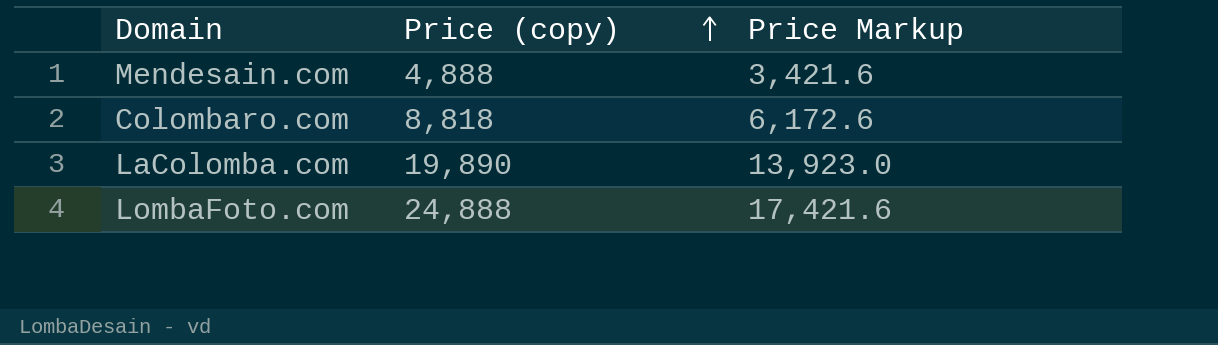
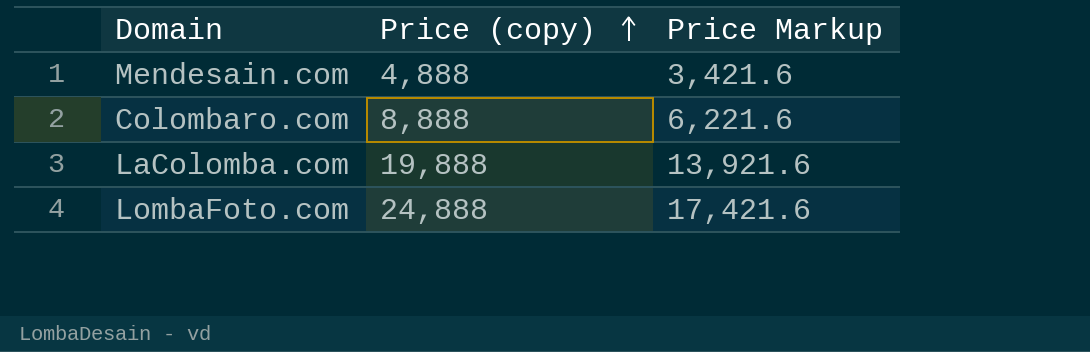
Colombaro.com | Price (copy): 8,818 -> 8,888
Colombaro.com | Price Markup: 6,172.6 -> 6,221.6
LaColomba.com | Price (copy): 19,890 -> 19,888
LaColomba.com | Price Markup: 13,923.0 -> 13,921.6

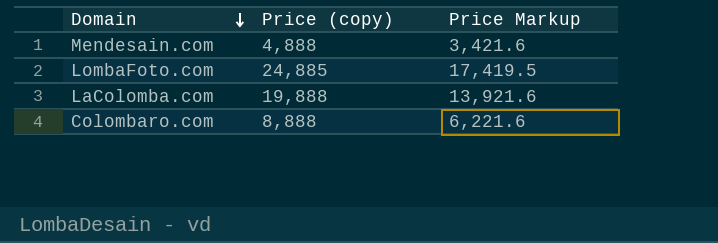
row order: Price (copy) ascending -> Domain descending
LombaFoto.com | Price (copy): 24,888 -> 24,885
LombaFoto.com | Price Markup: 17,421.6 -> 17,419.5

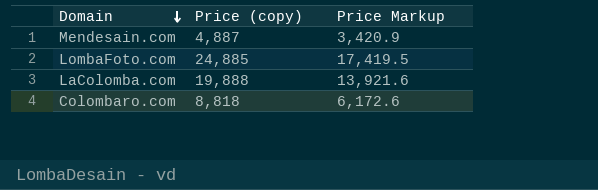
Mendesain.com | Price (copy): 4,888 -> 4,887
Mendesain.com | Price Markup: 3,421.6 -> 3,420.9
Colombaro.com | Price (copy): 8,888 -> 8,818
Colombaro.com | Price Markup: 6,221.6 -> 6,172.6

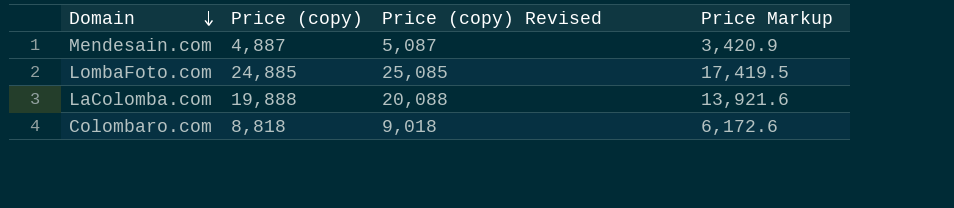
column Price (copy) Revised | formula: none -> [Price (copy)] + 200

